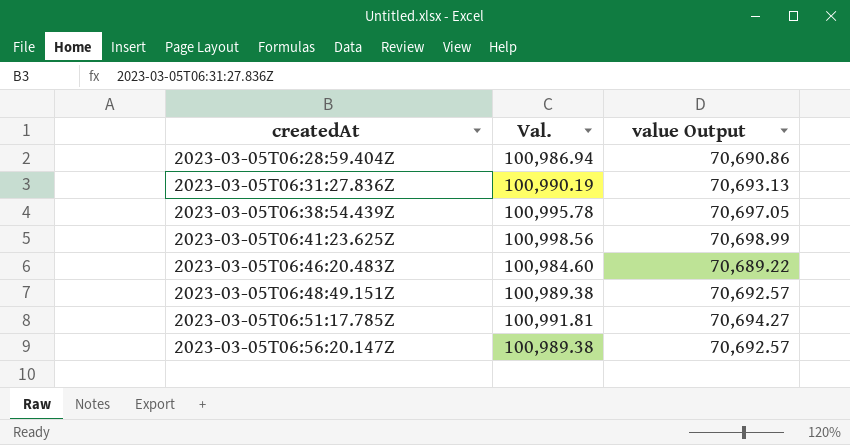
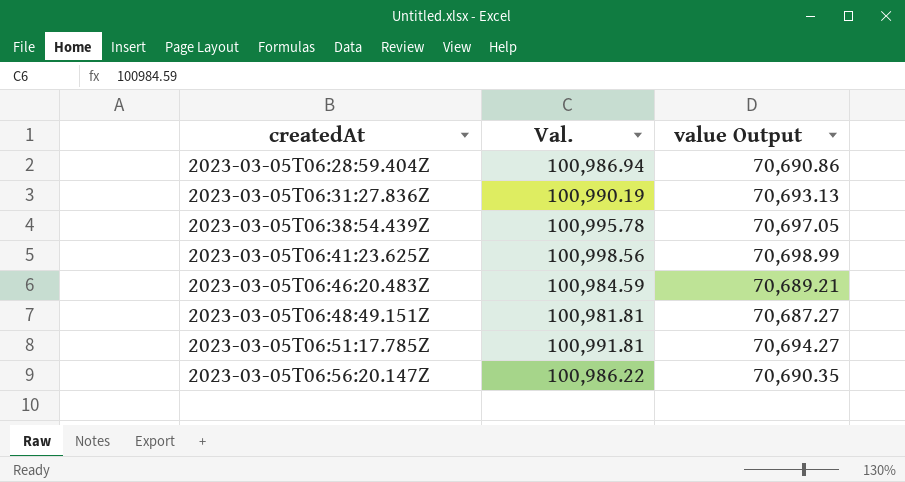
2023-03-05T06:46:20.483Z | Val.: 100,984.60 -> 100,984.59
2023-03-05T06:46:20.483Z | value Output: 70,689.22 -> 70,689.21
2023-03-05T06:48:49.151Z | Val.: 100,989.38 -> 100,981.81
2023-03-05T06:48:49.151Z | value Output: 70,692.57 -> 70,687.27
2023-03-05T06:56:20.147Z | Val.: 100,989.38 -> 100,986.22
2023-03-05T06:56:20.147Z | value Output: 70,692.57 -> 70,690.35

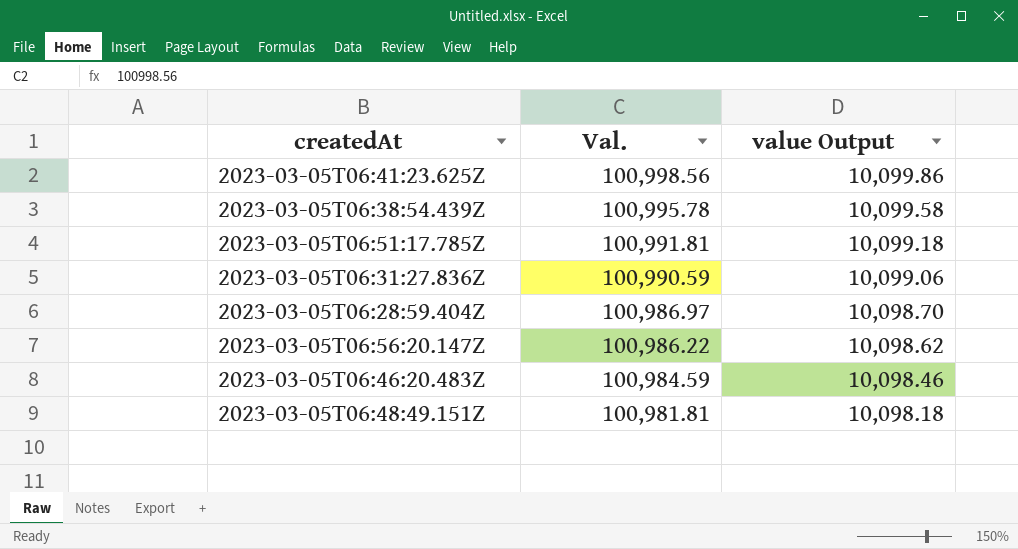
row order: createdAt ascending -> Val. descending
column value Output | formula: [Val.] * 0.7 -> [Val.] * 0.1
2023-03-05T06:31:27.836Z | Val.: 100,990.19 -> 100,990.59
2023-03-05T06:28:59.404Z | Val.: 100,986.94 -> 100,986.97

